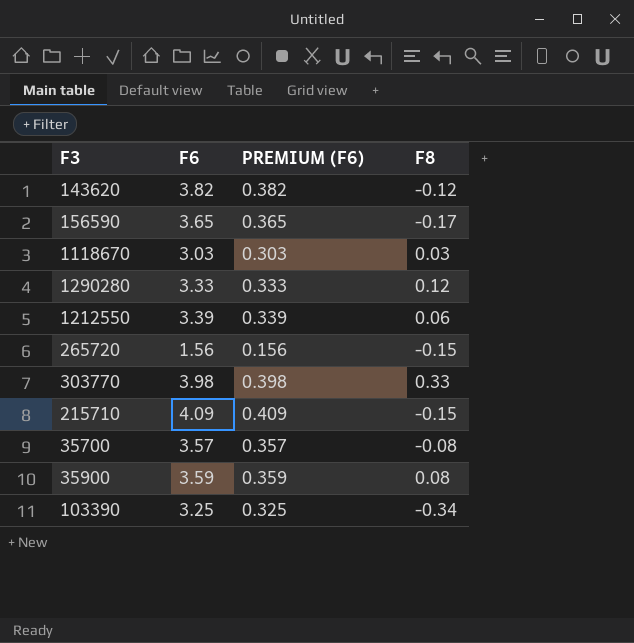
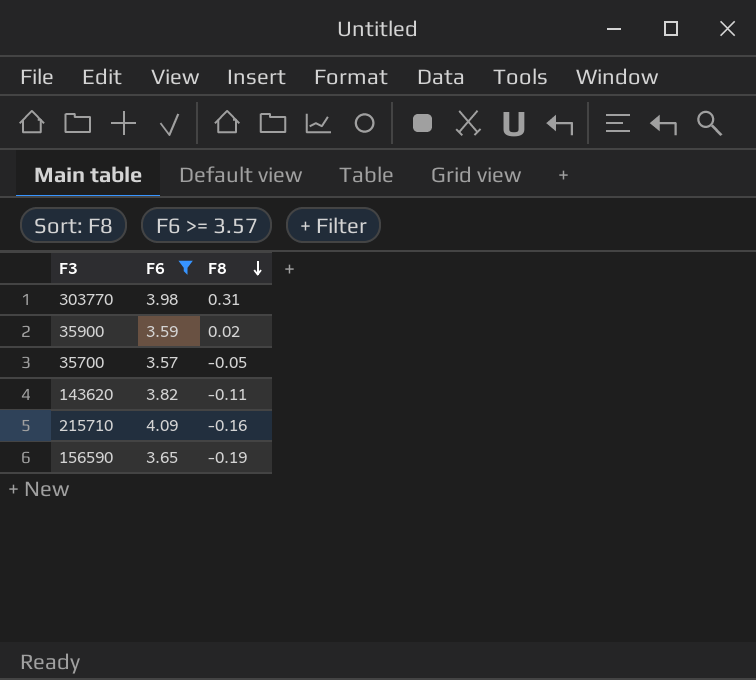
filter: none -> F6 >= 3.57
row order: none -> F8 descending
column PREMIUM (F6) | formula: [F6] * 0.1 -> none
303770 | F8: 0.33 -> 0.31
35900 | F8: 0.08 -> 0.02
35700 | F8: -0.08 -> -0.05
143620 | F8: -0.12 -> -0.11
215710 | F8: -0.15 -> -0.16
156590 | F8: -0.17 -> -0.19

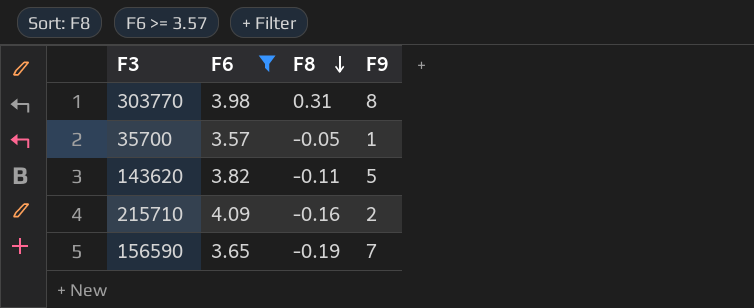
column F9 | position: none -> 4
row 35900: 3.59 | 0.02 -> none

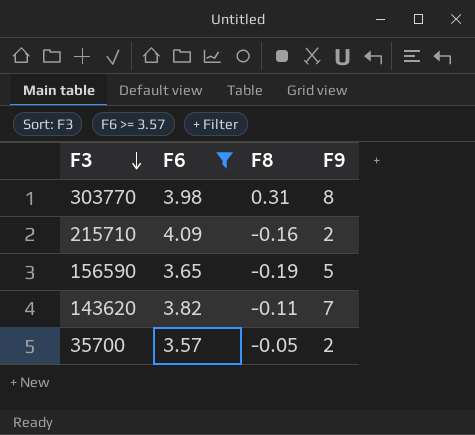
row order: F8 descending -> F3 descending
156590 | F9: 7 -> 5
143620 | F9: 5 -> 7
35700 | F9: 1 -> 2

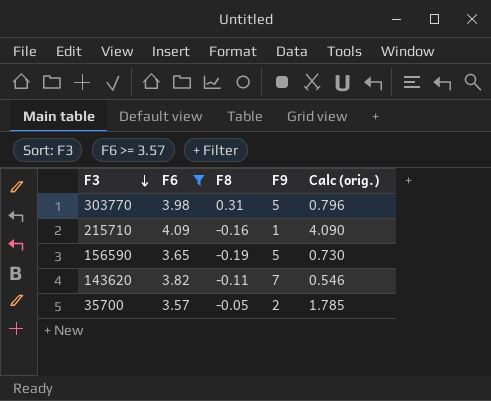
column Calc (orig.) | formula: none -> [F6] / [F9]
303770 | F9: 8 -> 5
215710 | F9: 2 -> 1

